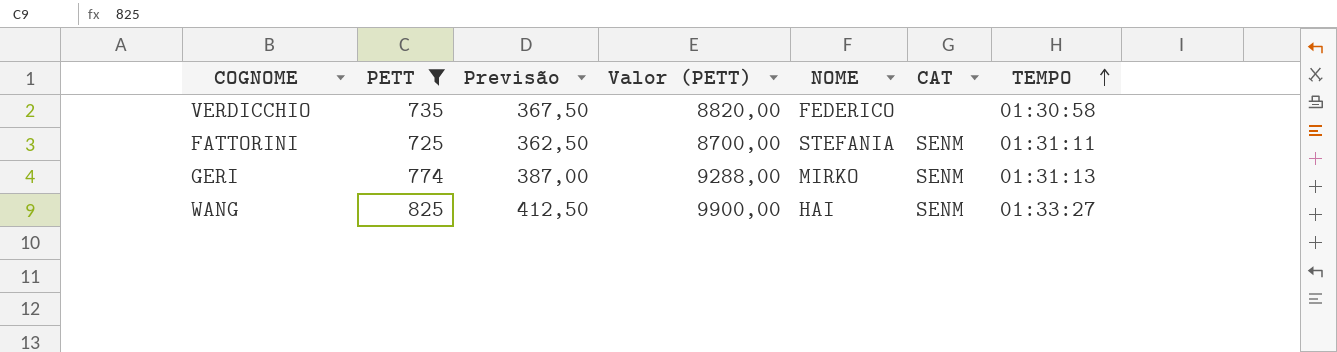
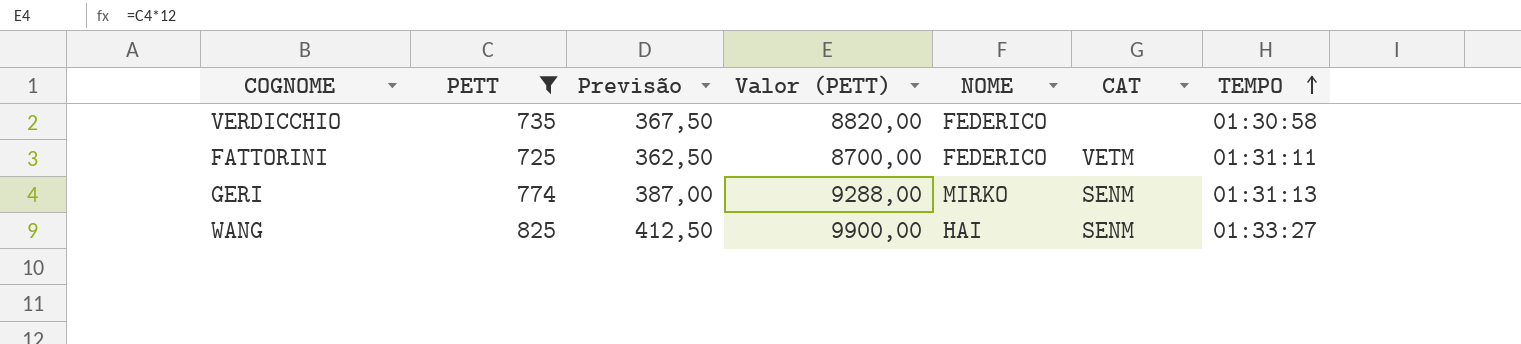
FATTORINI | NOME: STEFANIA -> FEDERICO
FATTORINI | CAT: SENM -> VETM

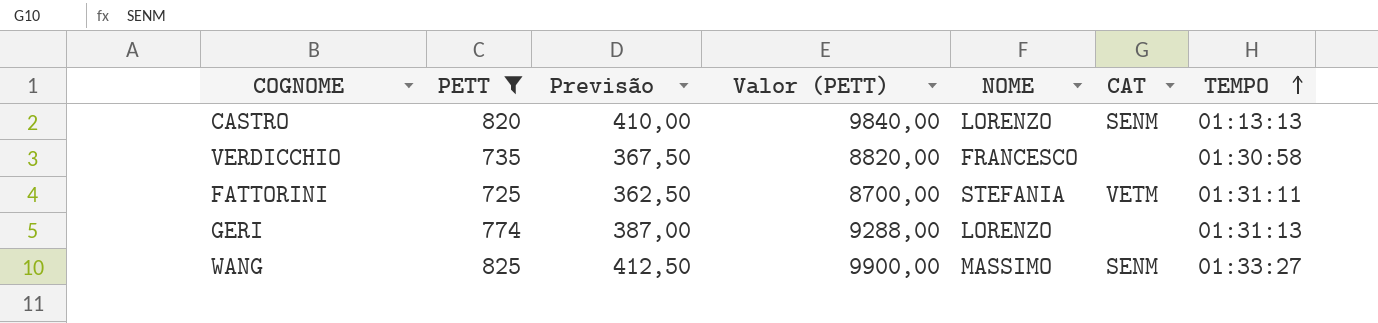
row CASTRO: none -> 820 | 410,00 | 9840,00 | LORENZO | SENM | 01:13:13
VERDICCHIO | NOME: FEDERICO -> FRANCESCO
FATTORINI | NOME: FEDERICO -> STEFANIA
GERI | NOME: MIRKO -> LORENZO
GERI | CAT: SENM -> none
WANG | NOME: HAI -> MASSIMO

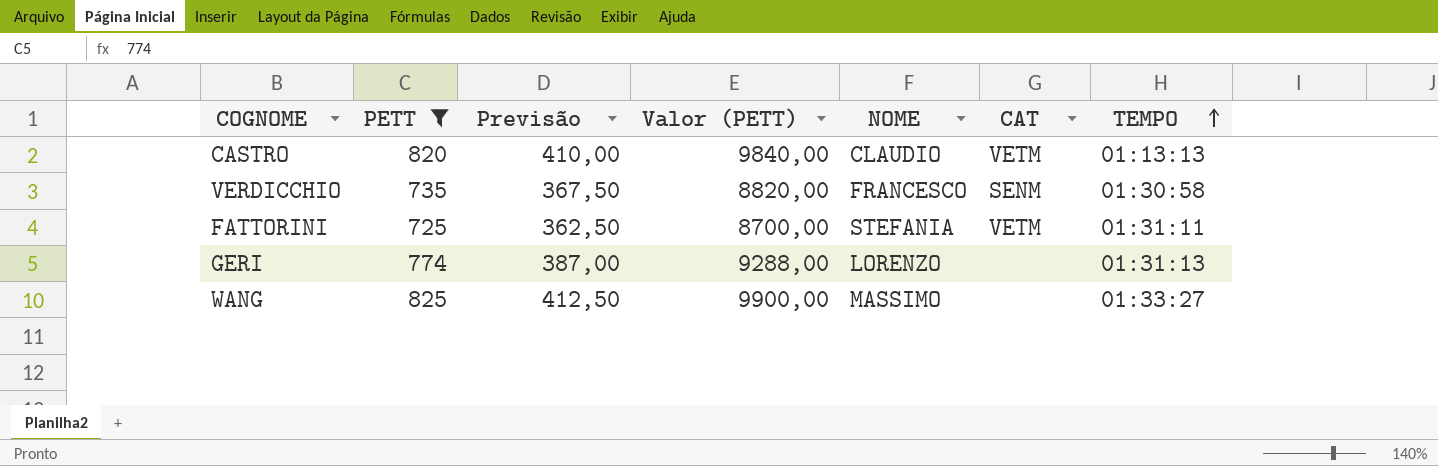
CASTRO | NOME: LORENZO -> CLAUDIO
CASTRO | CAT: SENM -> VETM
VERDICCHIO | CAT: none -> SENM
WANG | CAT: SENM -> none

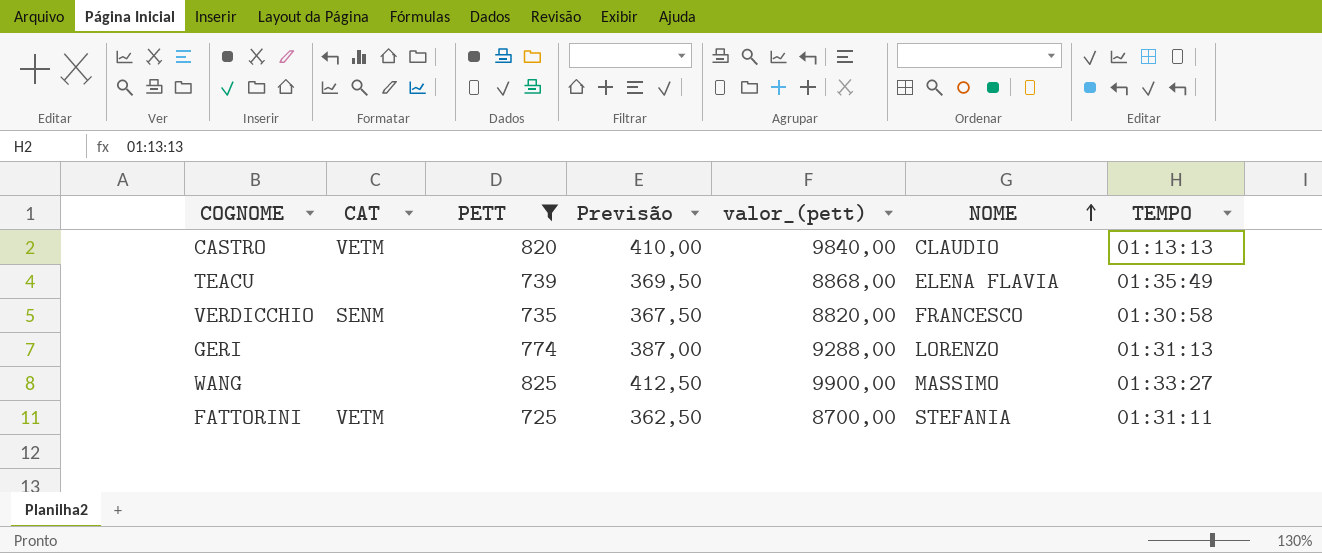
row order: TEMPO ascending -> NOME ascending
column CAT | position: 6 -> 2
column name: Valor (PETT) -> valor_(pett)
row TEACU: none -> none | 739 | 369,50 | 8868,00 | ELENA FLAVIA | 01:35:49

